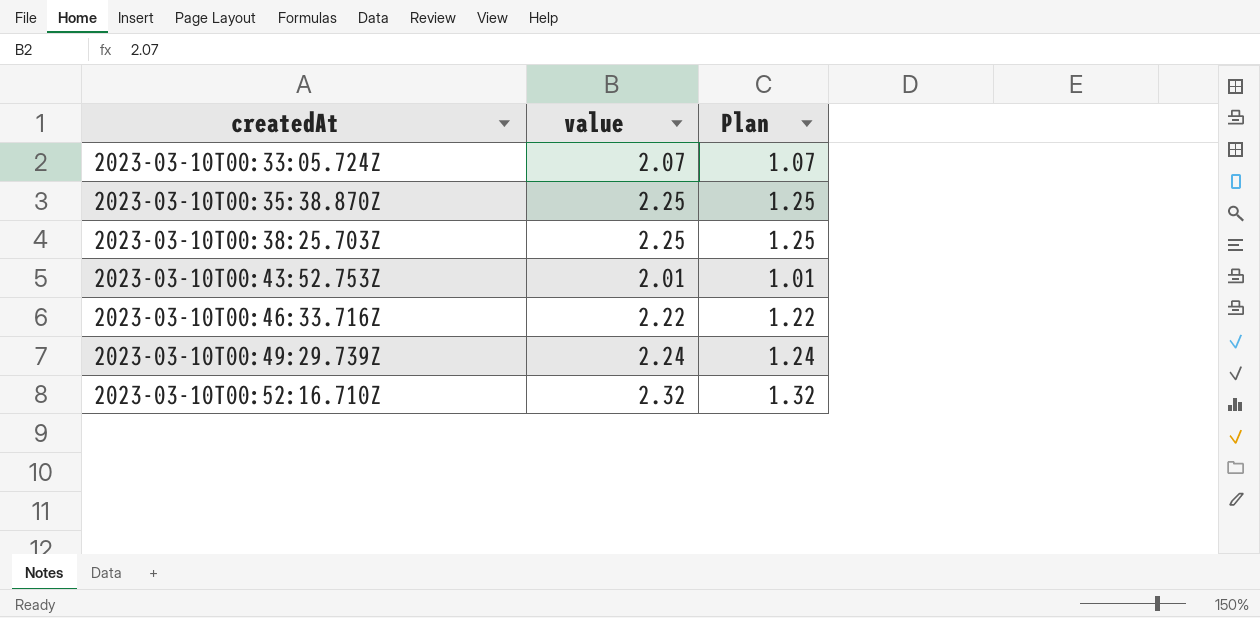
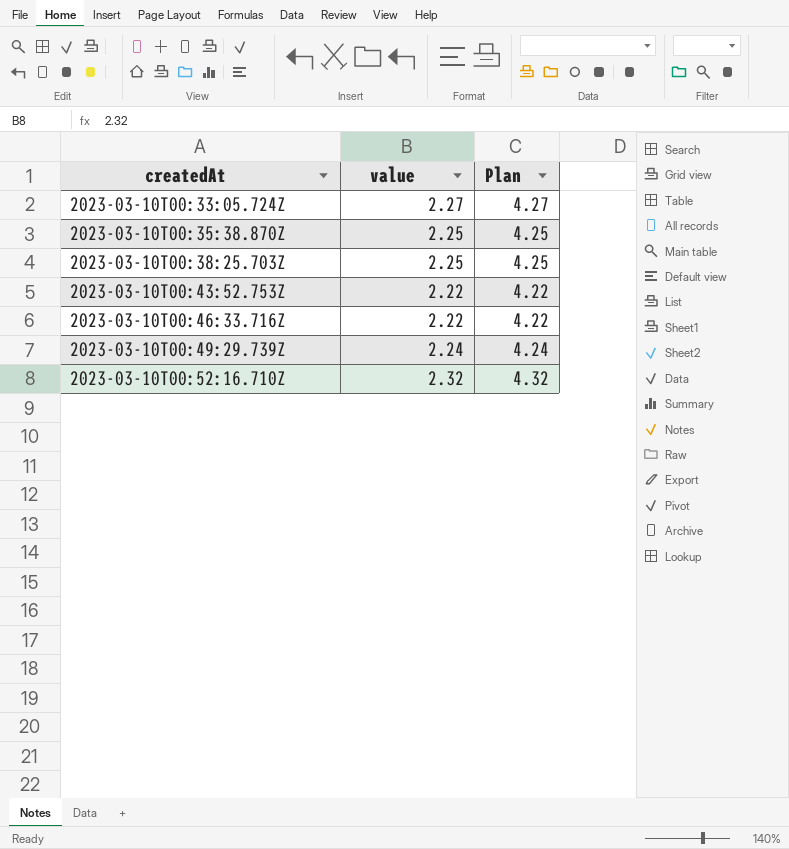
column Plan | formula: [value] - 1 -> [value] + 2
2023-03-10T00:33:05.724Z | value: 2.07 -> 2.27
2023-03-10T00:43:52.753Z | value: 2.01 -> 2.22

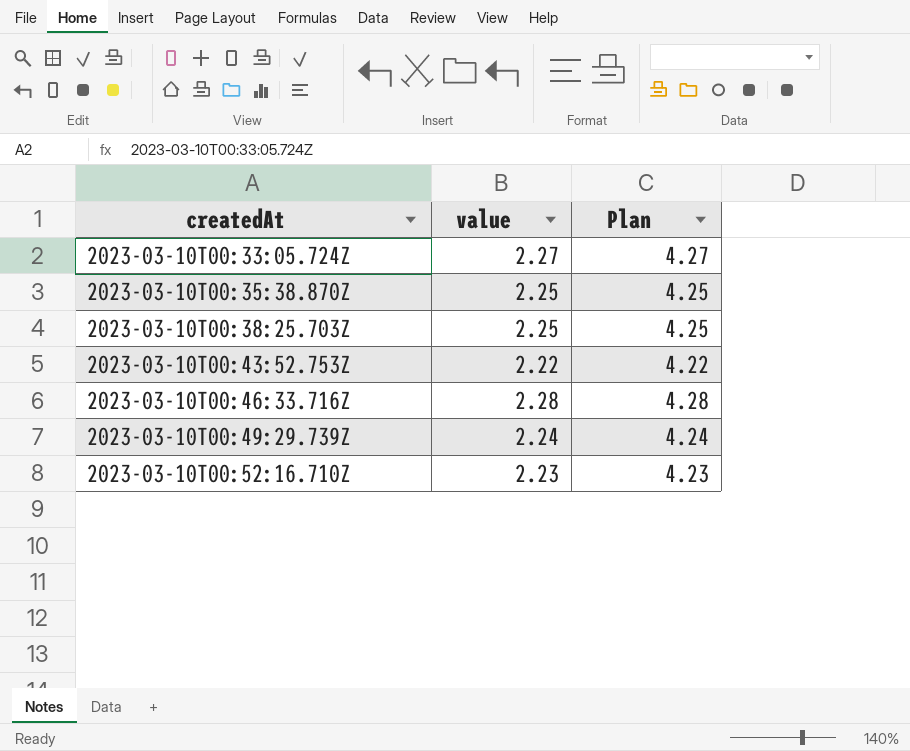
2023-03-10T00:46:33.716Z | value: 2.22 -> 2.28
2023-03-10T00:46:33.716Z | Plan: 4.22 -> 4.28
2023-03-10T00:52:16.710Z | value: 2.32 -> 2.23
2023-03-10T00:52:16.710Z | Plan: 4.32 -> 4.23

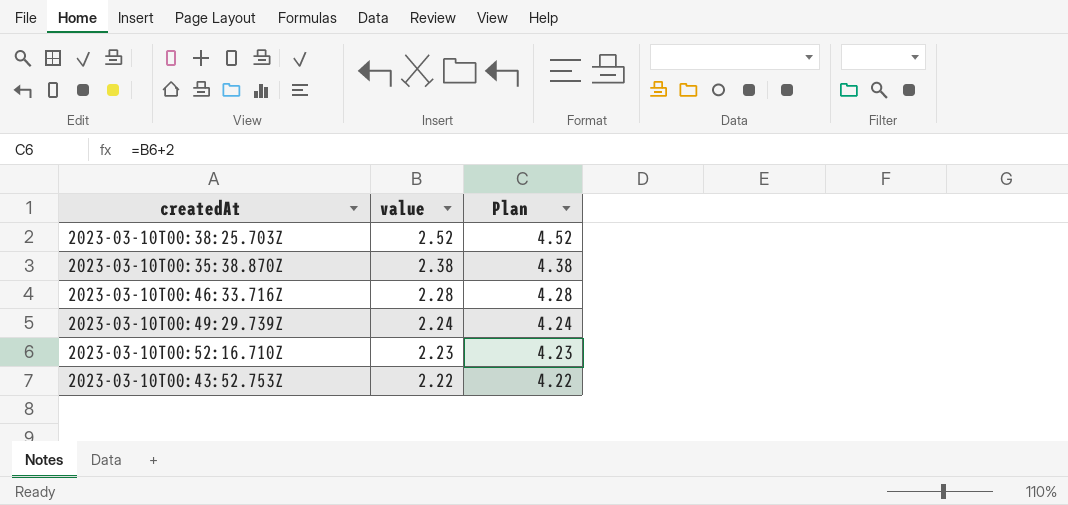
row order: createdAt ascending -> value descending
row 2023-03-10T00:33:05.724Z: 2.27 | 4.27 -> none
2023-03-10T00:38:25.703Z | value: 2.25 -> 2.52
2023-03-10T00:38:25.703Z | Plan: 4.25 -> 4.52
2023-03-10T00:35:38.870Z | value: 2.25 -> 2.38
2023-03-10T00:35:38.870Z | Plan: 4.25 -> 4.38

